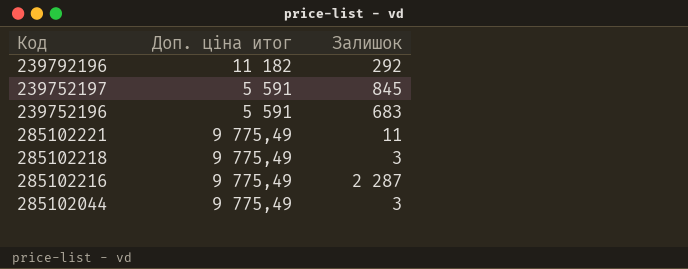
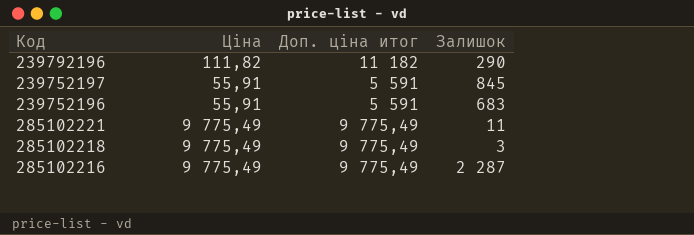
column Ціна | position: none -> 2
row 285102044: 9 775,49 | 3 -> none
239792196 | Залишок: 292 -> 290

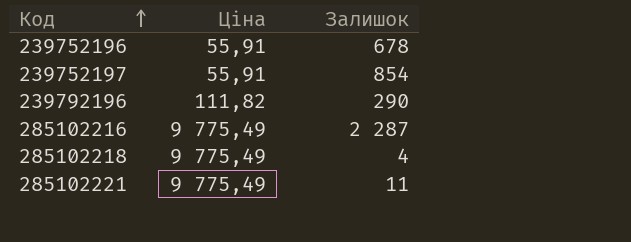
row order: none -> Код ascending
column Доп. ціна итог | position: 3 -> none
239752196 | Залишок: 683 -> 678
239752197 | Залишок: 845 -> 854
285102218 | Залишок: 3 -> 4

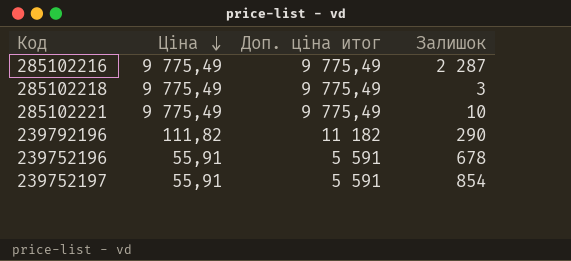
row order: Код ascending -> Ціна descending
column Доп. ціна итог | position: none -> 3
285102218 | Залишок: 4 -> 3
285102221 | Залишок: 11 -> 10

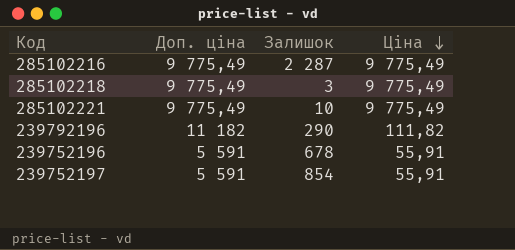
column name: Доп. ціна итог -> Доп. ціна
column Ціна | position: 2 -> 4

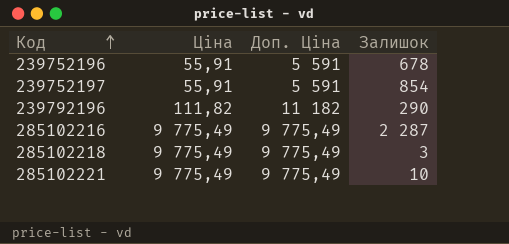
row order: Ціна descending -> Код ascending
column Ціна | position: 4 -> 2
column name: Доп. ціна -> Доп. Ціна

